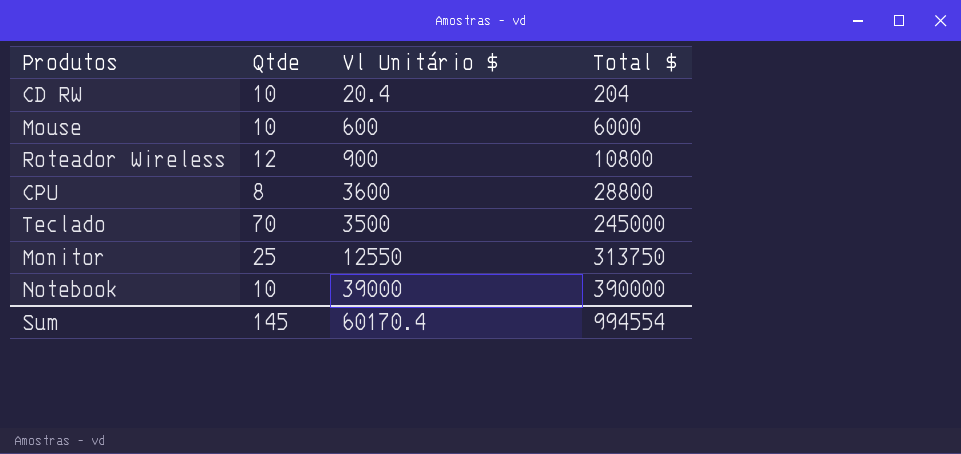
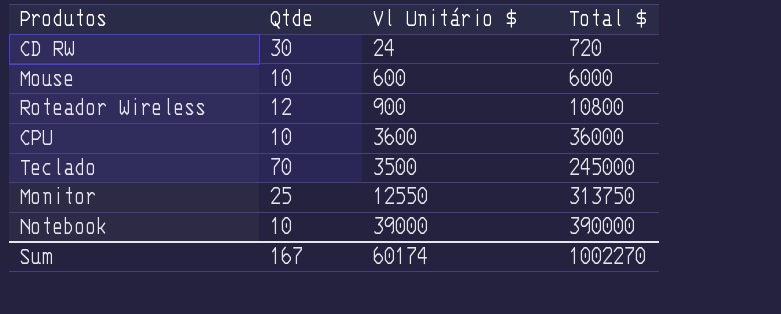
CD RW | Qtde: 10 -> 30
CD RW | Vl Unitário $: 20.4 -> 24
CD RW | Total $: 204 -> 720
CPU | Qtde: 8 -> 10
CPU | Total $: 28800 -> 36000
Sum | Qtde: 145 -> 167
Sum | Vl Unitário $: 60170.4 -> 60174
Sum | Total $: 994554 -> 1002270

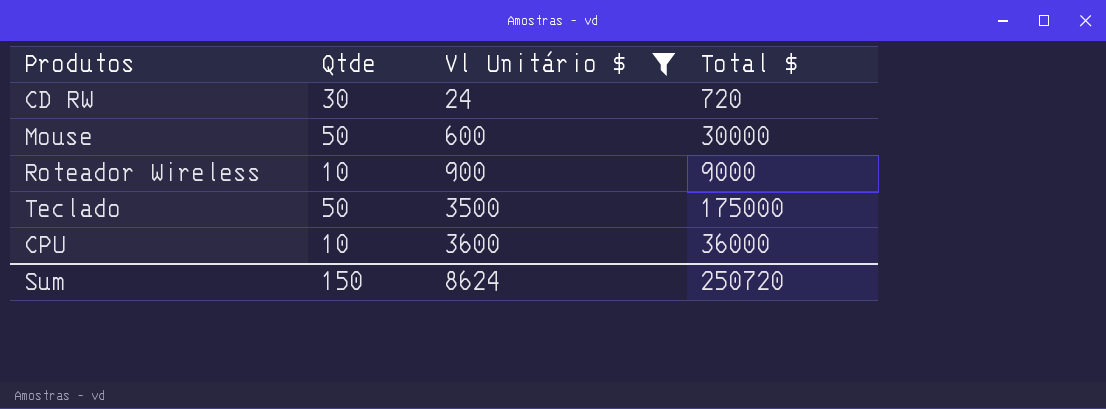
filter: none -> Vl Unitário $ <= 3600
row order: Total $ ascending -> Vl Unitário $ ascending
Mouse | Qtde: 10 -> 50
Mouse | Total $: 6000 -> 30000
Roteador Wireless | Qtde: 12 -> 10
Roteador Wireless | Total $: 10800 -> 9000
Teclado | Qtde: 70 -> 50
Teclado | Total $: 245000 -> 175000
Sum | Qtde: 167 -> 150
Sum | Vl Unitário $: 60174 -> 8624
Sum | Total $: 1002270 -> 250720

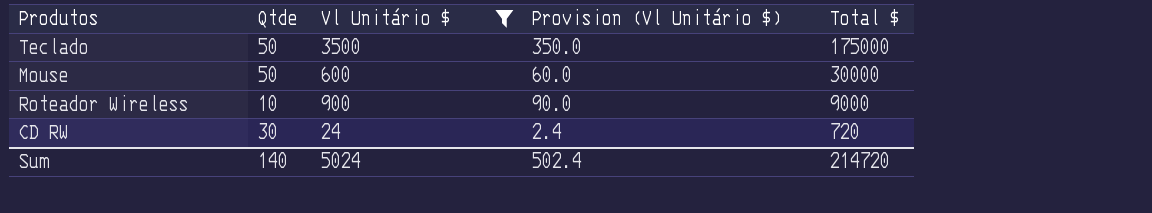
row order: Vl Unitário $ ascending -> Total $ descending
column Provision (Vl Unitário $) | formula: none -> [Vl Unitário $] * 0.1
row CPU: 10 | 3600 | 36000 -> none
Sum | Qtde: 150 -> 140
Sum | Vl Unitário $: 8624 -> 5024
Sum | Total $: 250720 -> 214720

